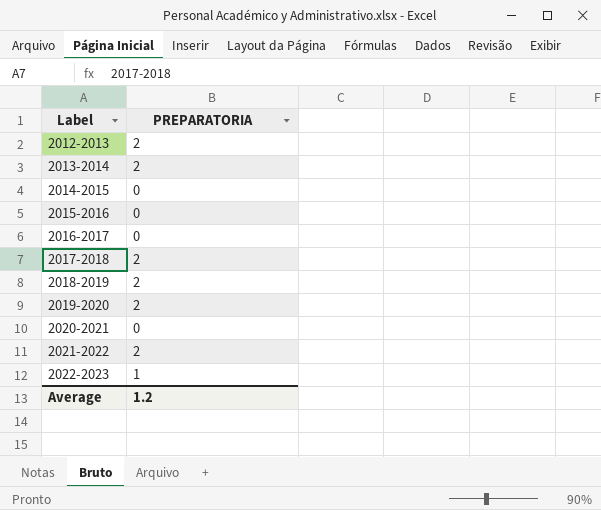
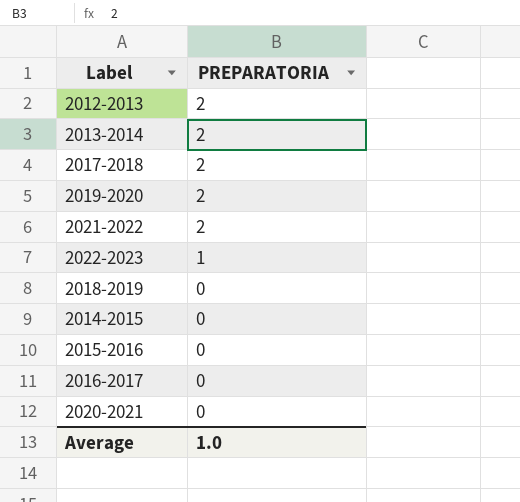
row order: Label ascending -> PREPARATORIA descending
2018-2019 | PREPARATORIA: 2 -> 0
Average | PREPARATORIA: 1.2 -> 1.0

